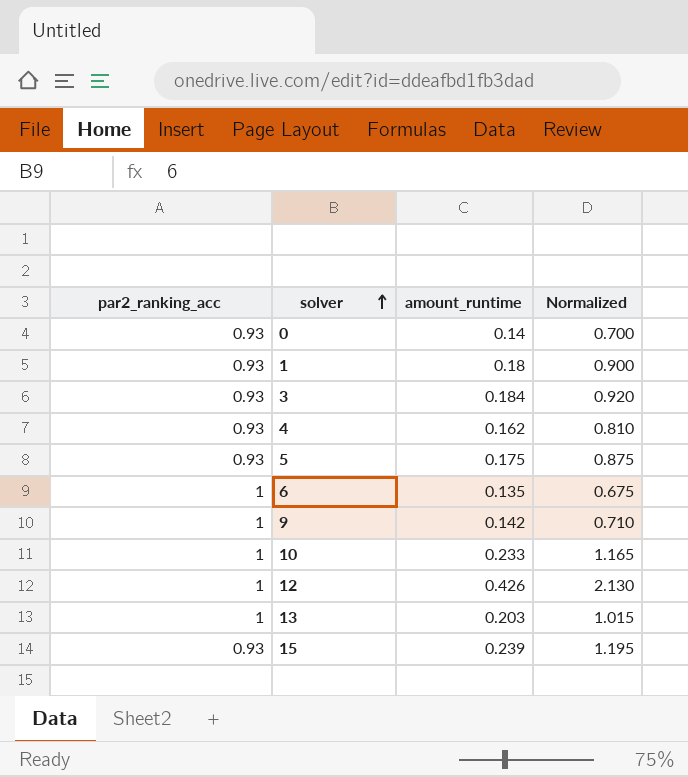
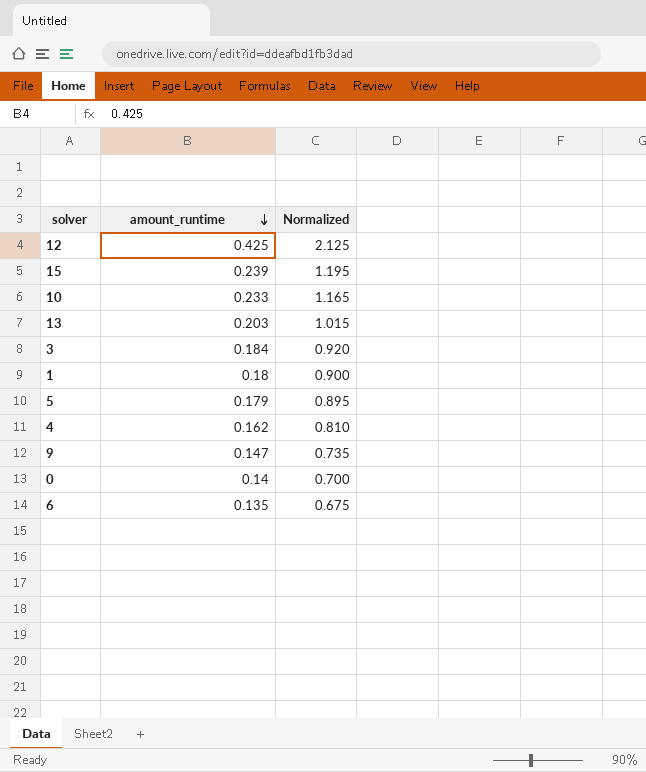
row order: solver ascending -> amount_runtime descending
column par2_ranking_acc | position: 1 -> none
12 | amount_runtime: 0.426 -> 0.425
12 | Normalized: 2.130 -> 2.125
5 | amount_runtime: 0.175 -> 0.179
5 | Normalized: 0.875 -> 0.895
9 | amount_runtime: 0.142 -> 0.147
9 | Normalized: 0.710 -> 0.735

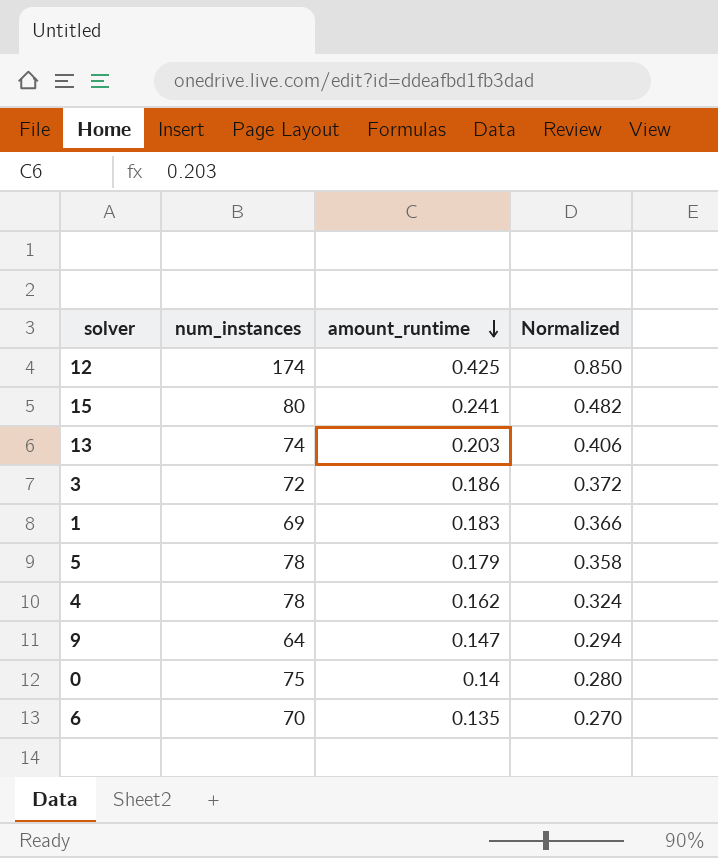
column num_instances | position: none -> 2
column Normalized | formula: [amount_runtime] * 5 -> [amount_runtime] * 2
row 10: 0.233 | 1.165 -> none
15 | amount_runtime: 0.239 -> 0.241
3 | amount_runtime: 0.184 -> 0.186
1 | amount_runtime: 0.18 -> 0.183

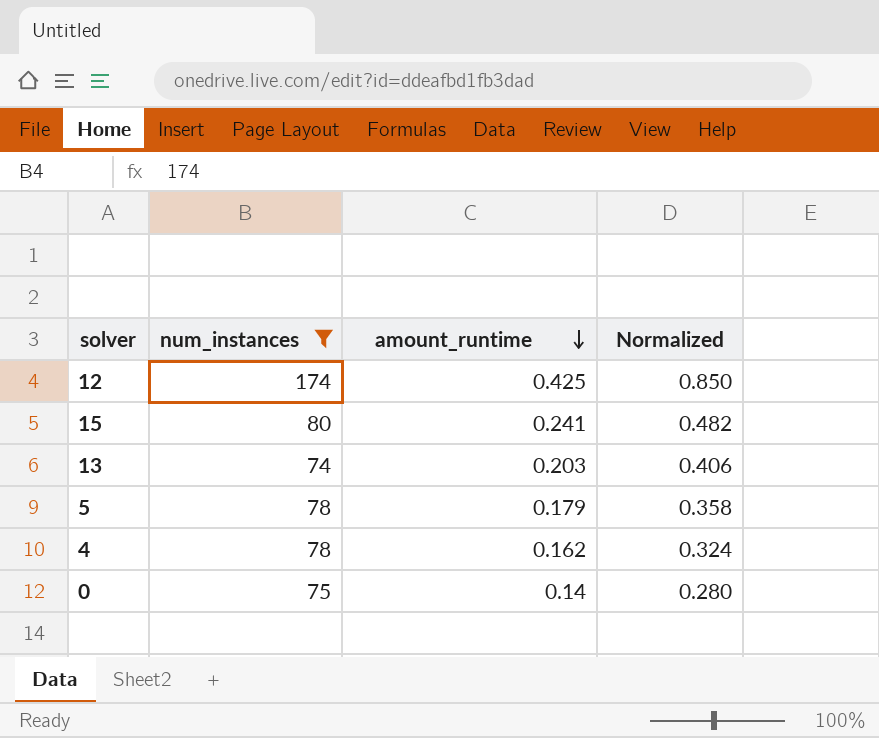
filter: none -> num_instances >= 74

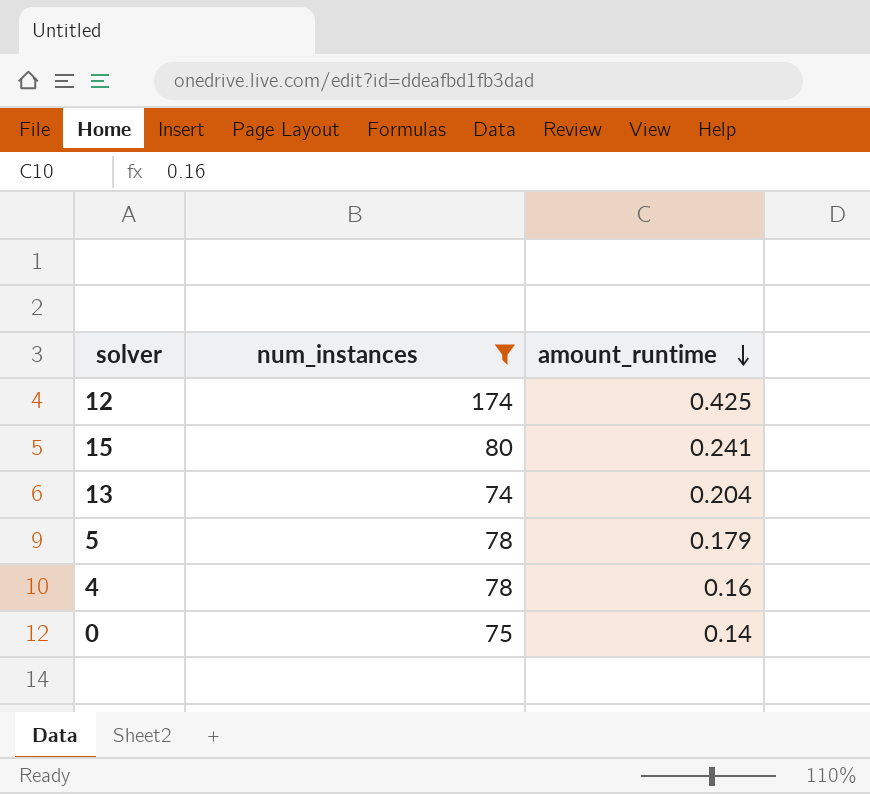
column Normalized | formula: [amount_runtime] * 2 -> none
13 | amount_runtime: 0.203 -> 0.204
4 | amount_runtime: 0.162 -> 0.16

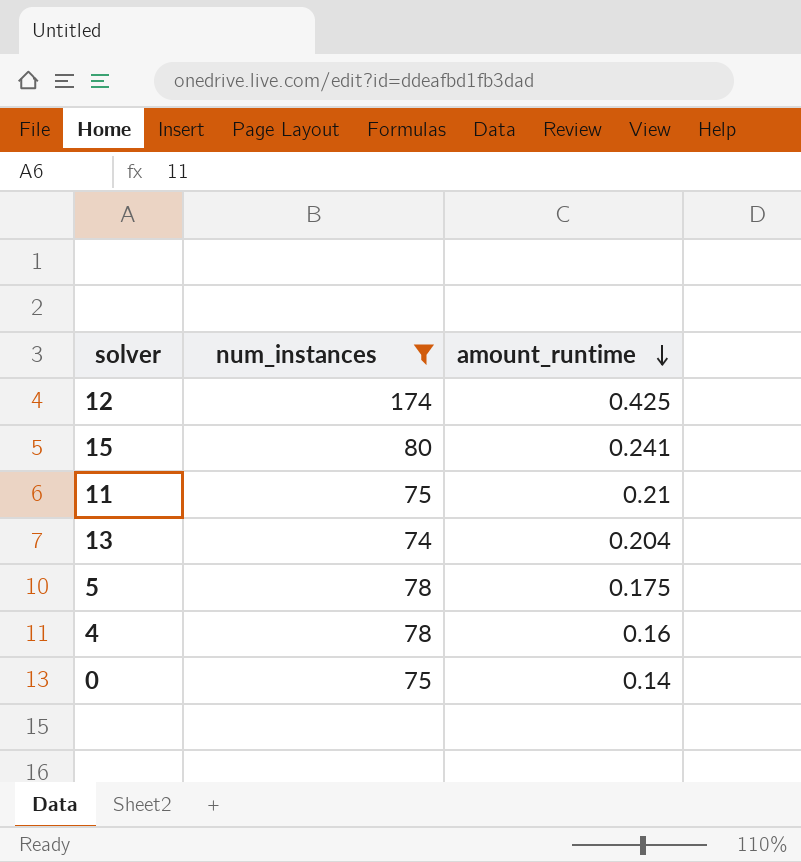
row 11: none -> 75 | 0.21
5 | amount_runtime: 0.179 -> 0.175

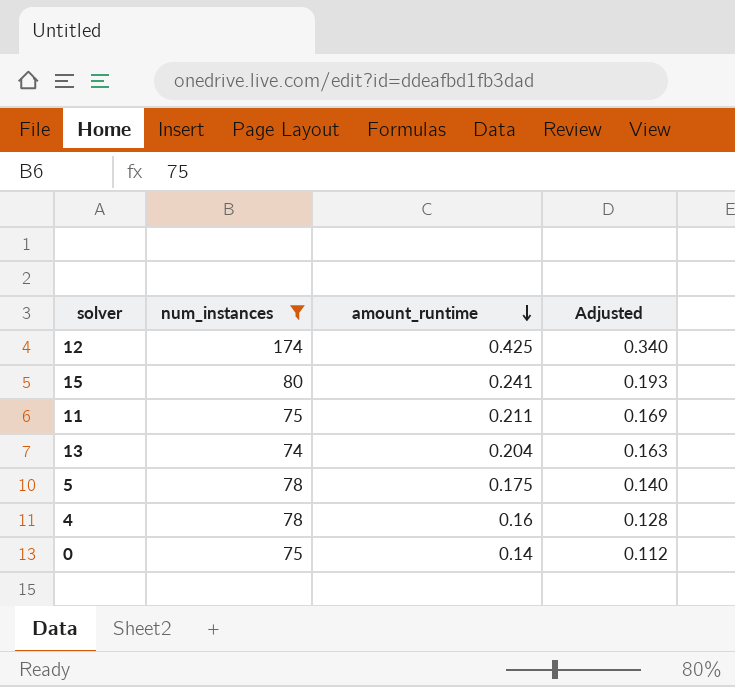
column Adjusted | formula: none -> [amount_runtime] * 0.8
11 | amount_runtime: 0.21 -> 0.211

